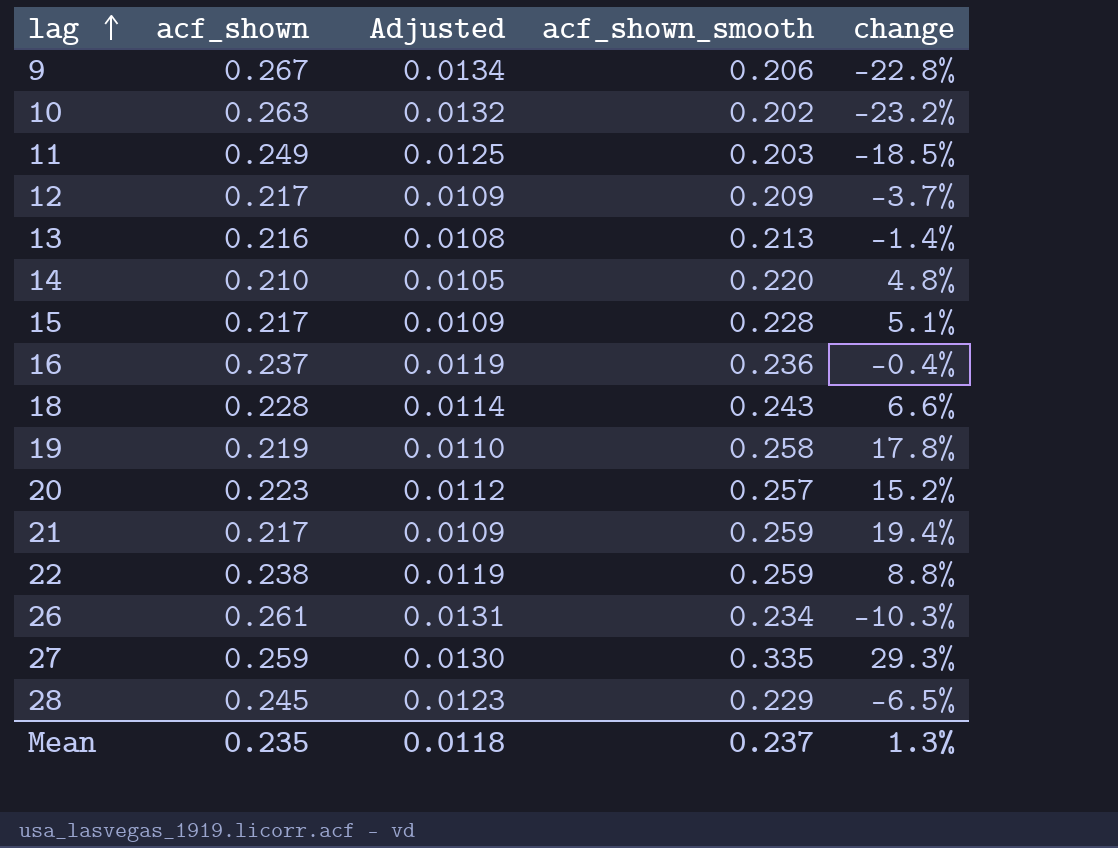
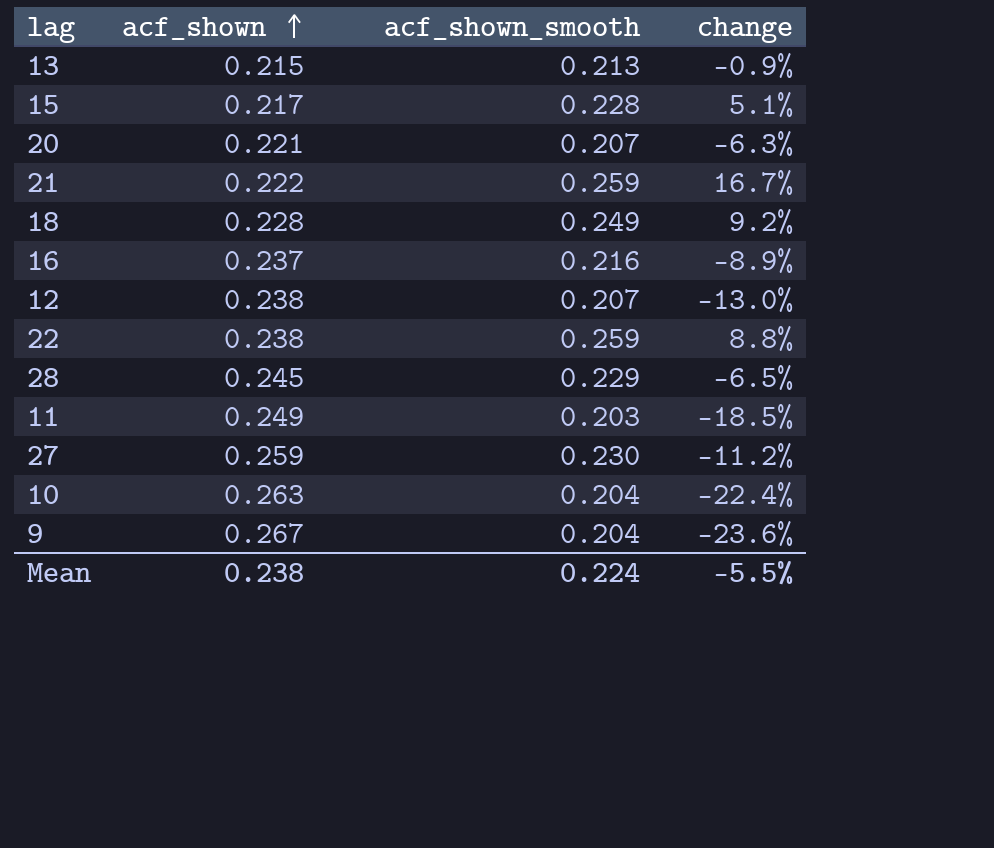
row order: lag ascending -> acf_shown ascending
column Adjusted | formula: [acf_shown] * 0.05 -> none
row 14: 0.210 | 0.0105 | 0.220 | 4.8% -> none
row 19: 0.219 | 0.0110 | 0.258 | 17.8% -> none
row 26: 0.261 | 0.0131 | 0.234 | -10.3% -> none
13 | acf_shown: 0.216 -> 0.215
13 | change: -1.4% -> -0.9%
20 | acf_shown: 0.223 -> 0.221
20 | acf_shown_smooth: 0.257 -> 0.207
20 | change: 15.2% -> -6.3%
21 | acf_shown: 0.217 -> 0.222
21 | change: 19.4% -> 16.7%
18 | acf_shown_smooth: 0.243 -> 0.249
18 | change: 6.6% -> 9.2%
16 | acf_shown_smooth: 0.236 -> 0.216
16 | change: -0.4% -> -8.9%
12 | acf_shown: 0.217 -> 0.238
12 | acf_shown_smooth: 0.209 -> 0.207
12 | change: -3.7% -> -13.0%
27 | acf_shown_smooth: 0.335 -> 0.230
27 | change: 29.3% -> -11.2%
10 | acf_shown_smooth: 0.202 -> 0.204
10 | change: -23.2% -> -22.4%
9 | acf_shown_smooth: 0.206 -> 0.204
9 | change: -22.8% -> -23.6%
Mean | acf_shown: 0.235 -> 0.238
Mean | acf_shown_smooth: 0.237 -> 0.224
Mean | change: 1.3% -> -5.5%

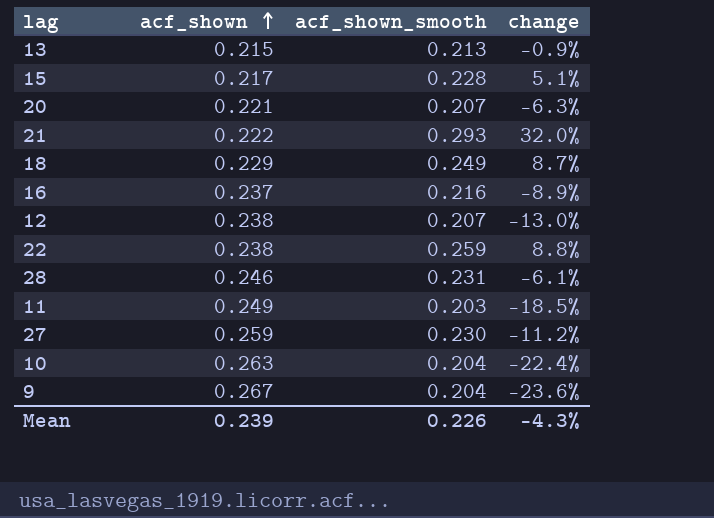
21 | acf_shown_smooth: 0.259 -> 0.293
21 | change: 16.7% -> 32.0%
18 | acf_shown: 0.228 -> 0.229
18 | change: 9.2% -> 8.7%
28 | acf_shown: 0.245 -> 0.246
28 | acf_shown_smooth: 0.229 -> 0.231
28 | change: -6.5% -> -6.1%
Mean | acf_shown: 0.238 -> 0.239
Mean | acf_shown_smooth: 0.224 -> 0.226
Mean | change: -5.5% -> -4.3%

